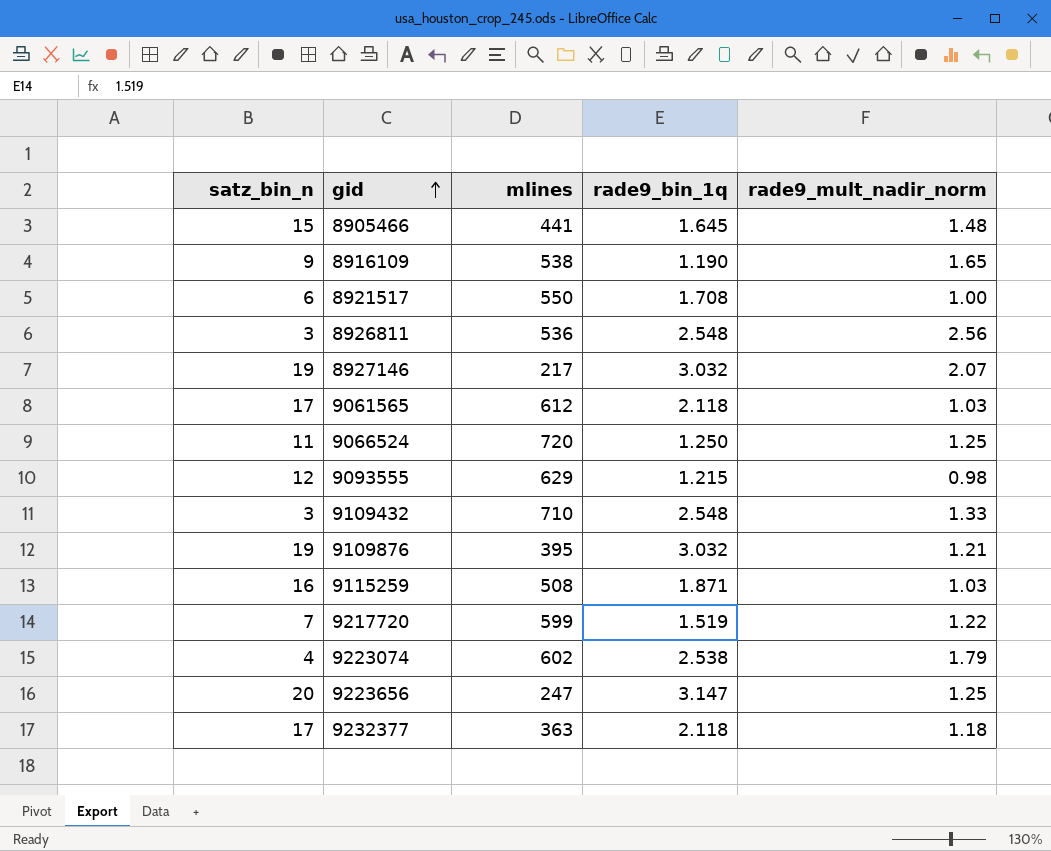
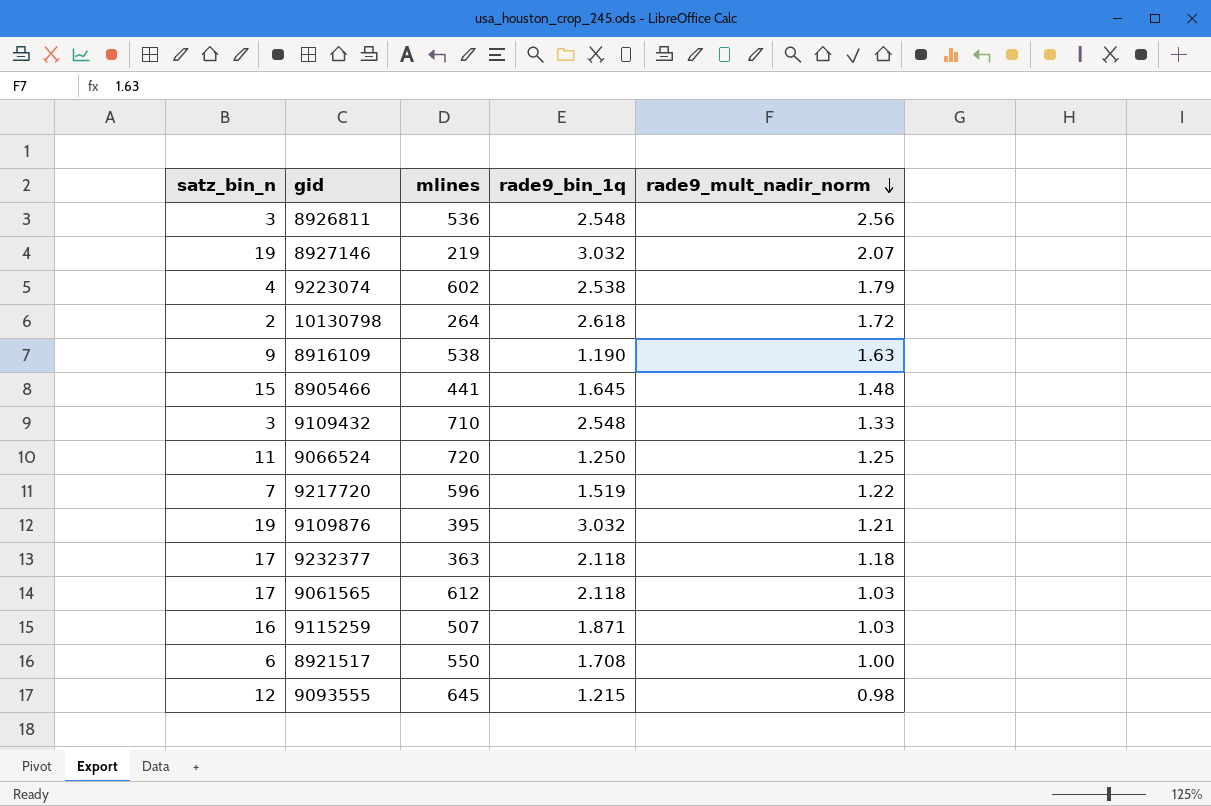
row order: gid ascending -> rade9_mult_nadir_norm descending
row 9223656: 20 | 247 | 3.147 | 1.25 -> none
8927146 | mlines: 217 -> 219
row 10130798: none -> 2 | 264 | 2.618 | 1.72
8916109 | rade9_mult_nadir_norm: 1.65 -> 1.63
9217720 | mlines: 599 -> 596
9115259 | mlines: 508 -> 507
9093555 | mlines: 629 -> 645

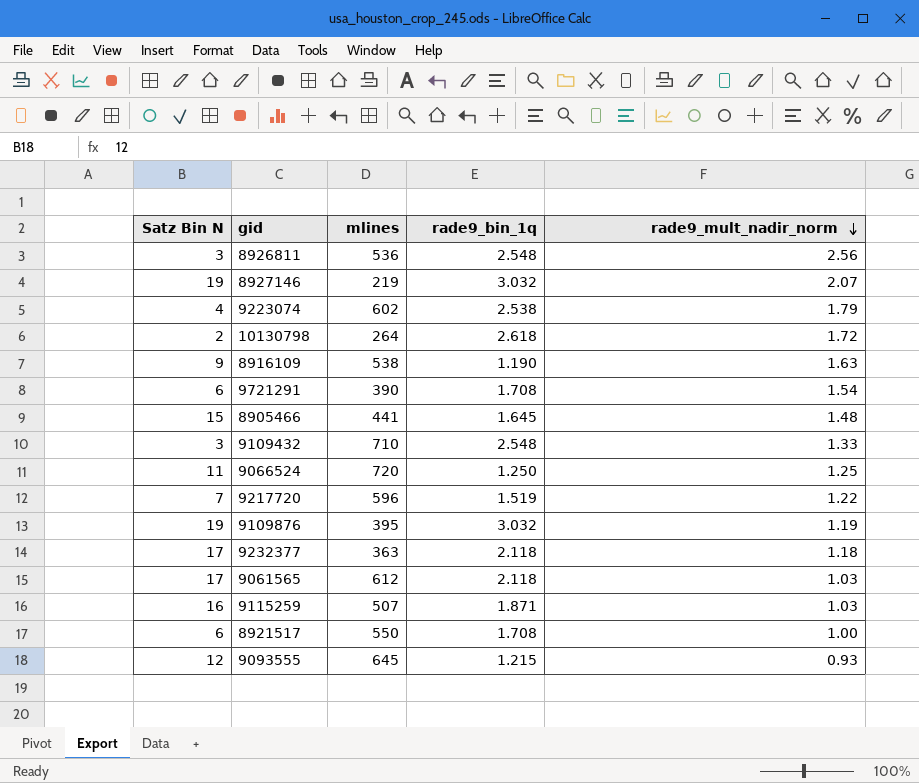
column name: satz_bin_n -> Satz Bin N
row 9721291: none -> 6 | 390 | 1.708 | 1.54
9109876 | rade9_mult_nadir_norm: 1.21 -> 1.19
9093555 | rade9_mult_nadir_norm: 0.98 -> 0.93

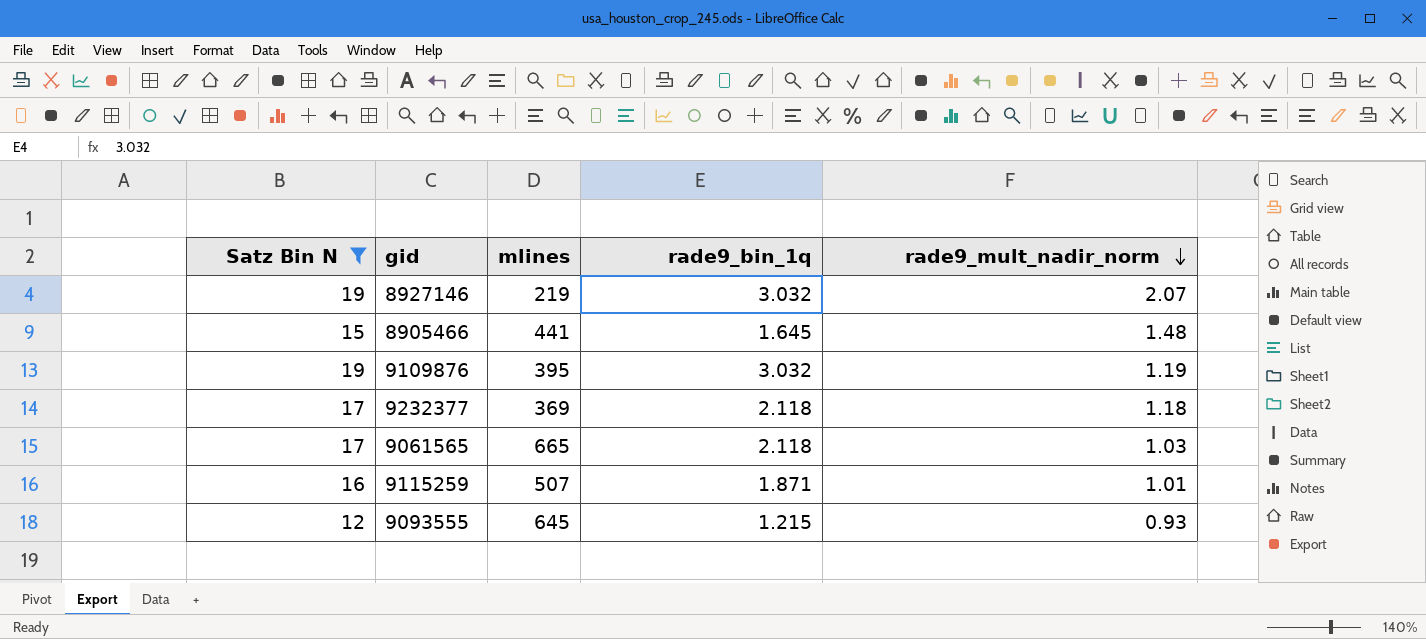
filter: none -> Satz Bin N >= 12
9232377 | mlines: 363 -> 369
9061565 | mlines: 612 -> 665
9115259 | rade9_mult_nadir_norm: 1.03 -> 1.01

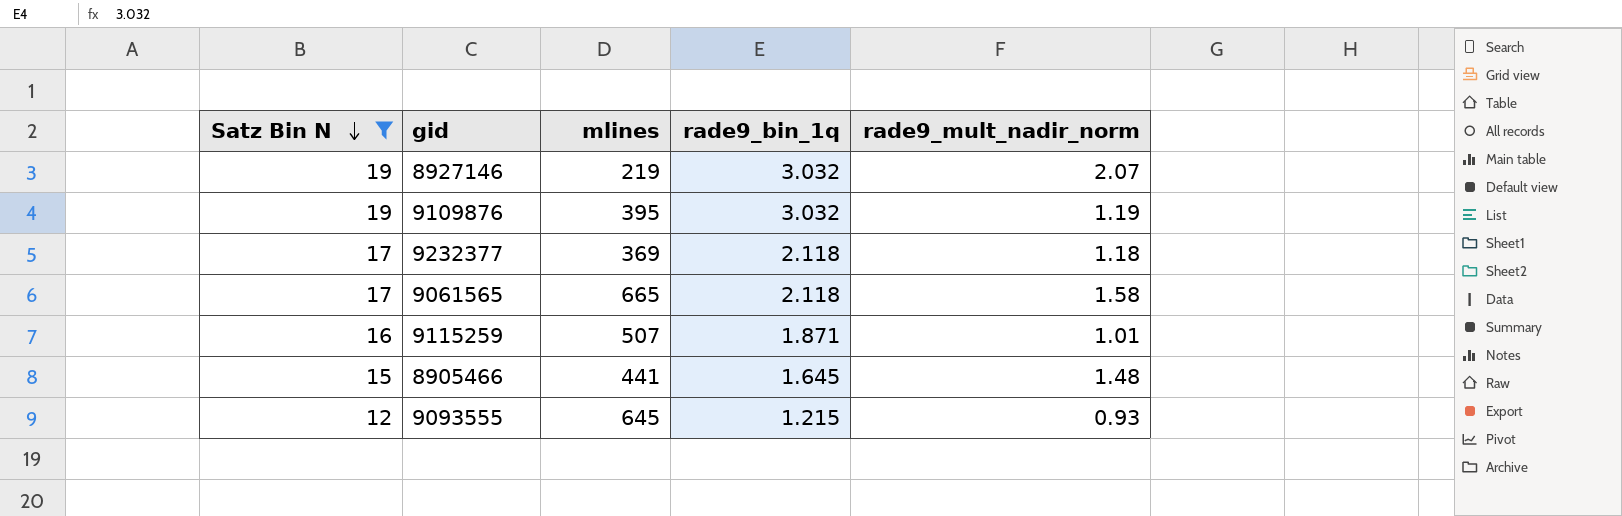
row order: rade9_mult_nadir_norm descending -> Satz Bin N descending
9061565 | rade9_mult_nadir_norm: 1.03 -> 1.58

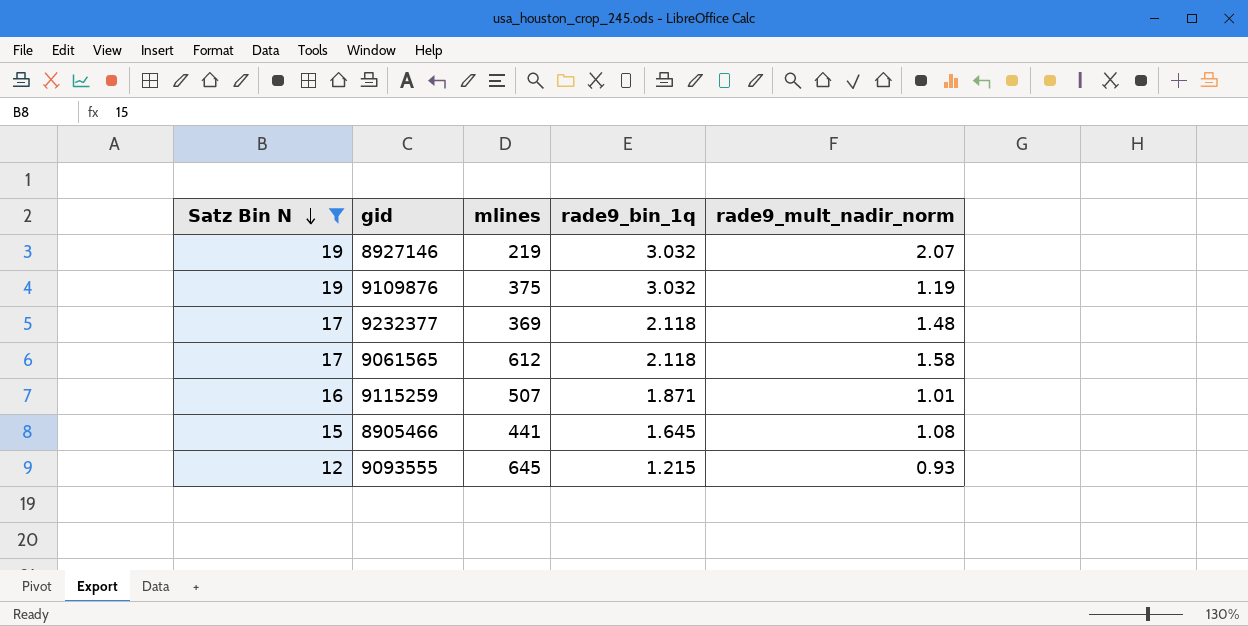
9109876 | mlines: 395 -> 375
9232377 | rade9_mult_nadir_norm: 1.18 -> 1.48
9061565 | mlines: 665 -> 612
8905466 | rade9_mult_nadir_norm: 1.48 -> 1.08

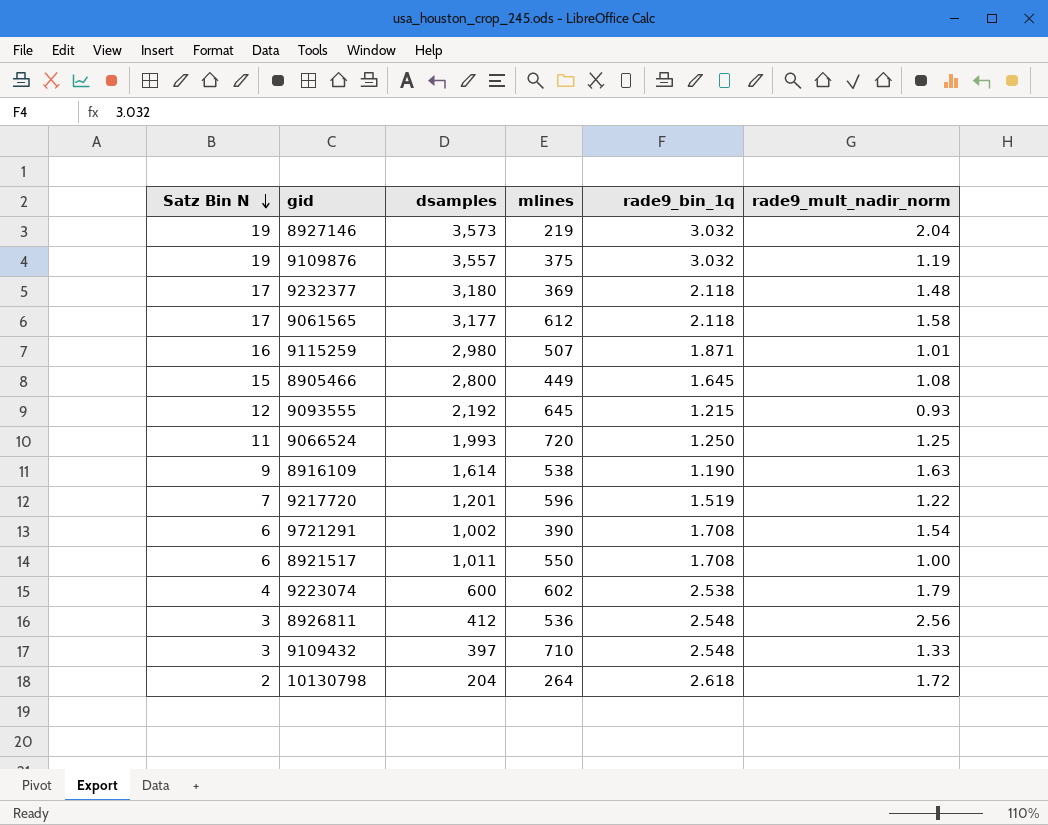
filter: Satz Bin N >= 12 -> none
column dsamples | position: none -> 3
8927146 | rade9_mult_nadir_norm: 2.07 -> 2.04
8905466 | mlines: 441 -> 449

